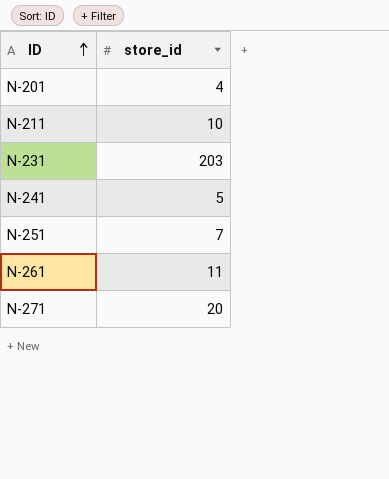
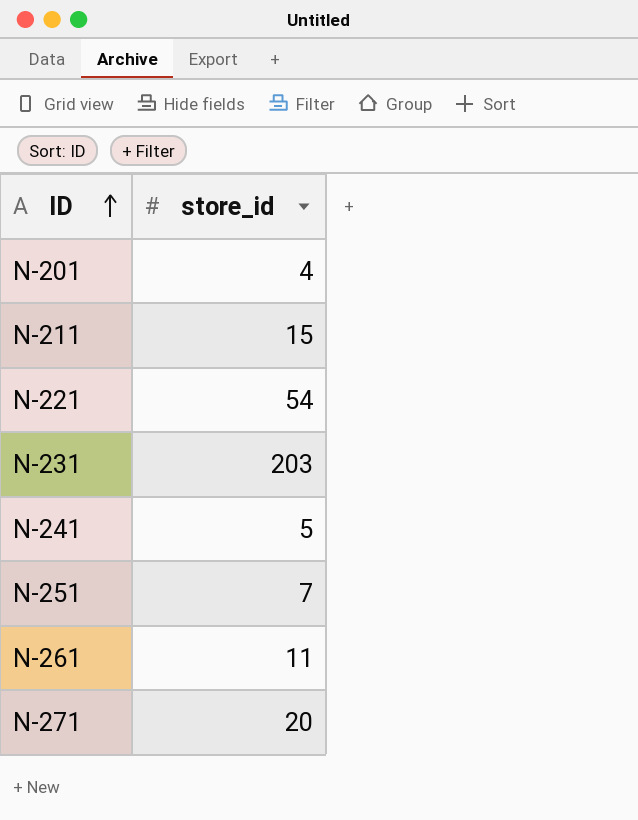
N-211 | store_id: 10 -> 15
row N-221: none -> 54

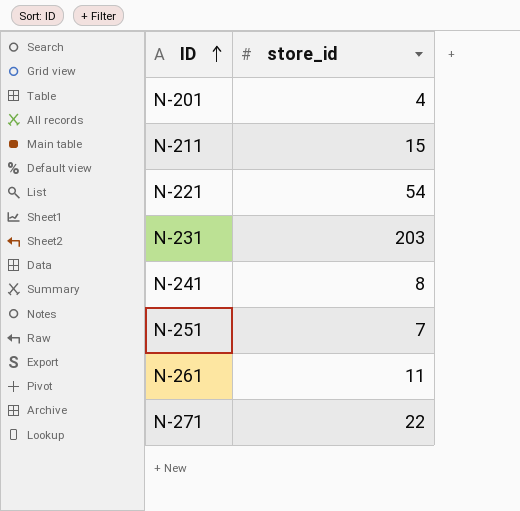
N-241 | store_id: 5 -> 8
N-271 | store_id: 20 -> 22

